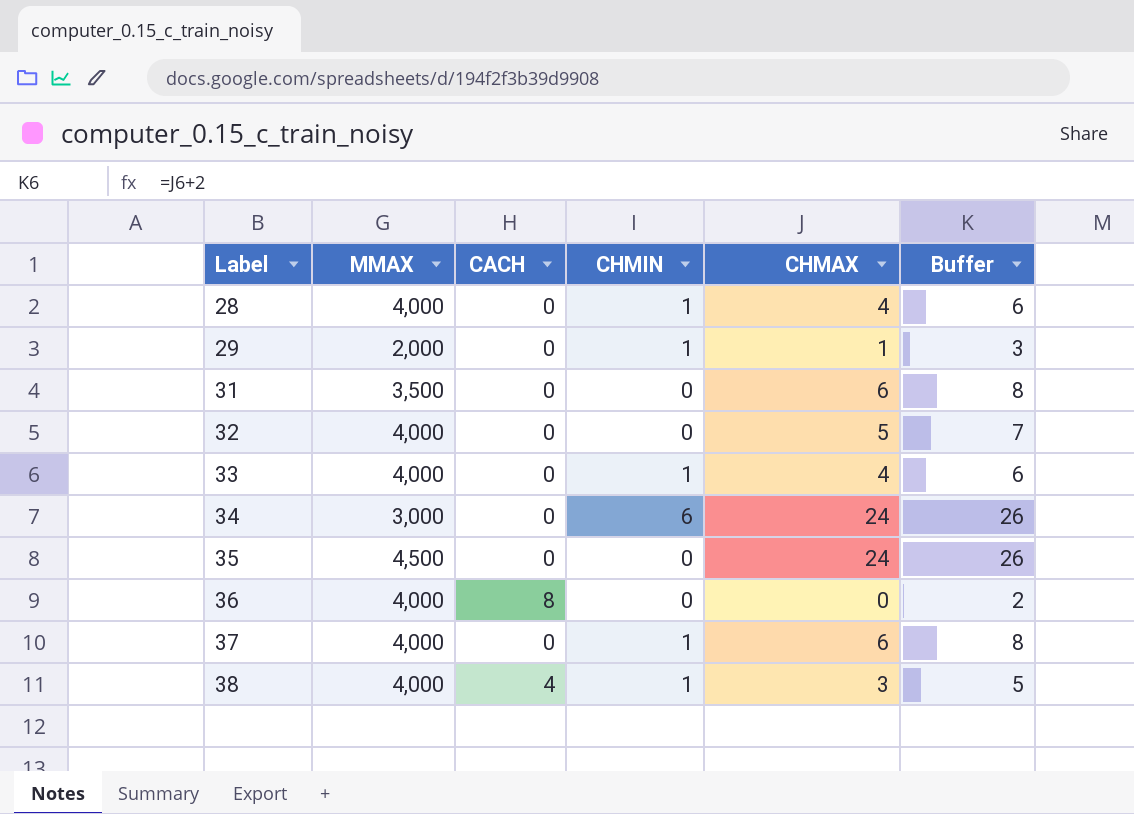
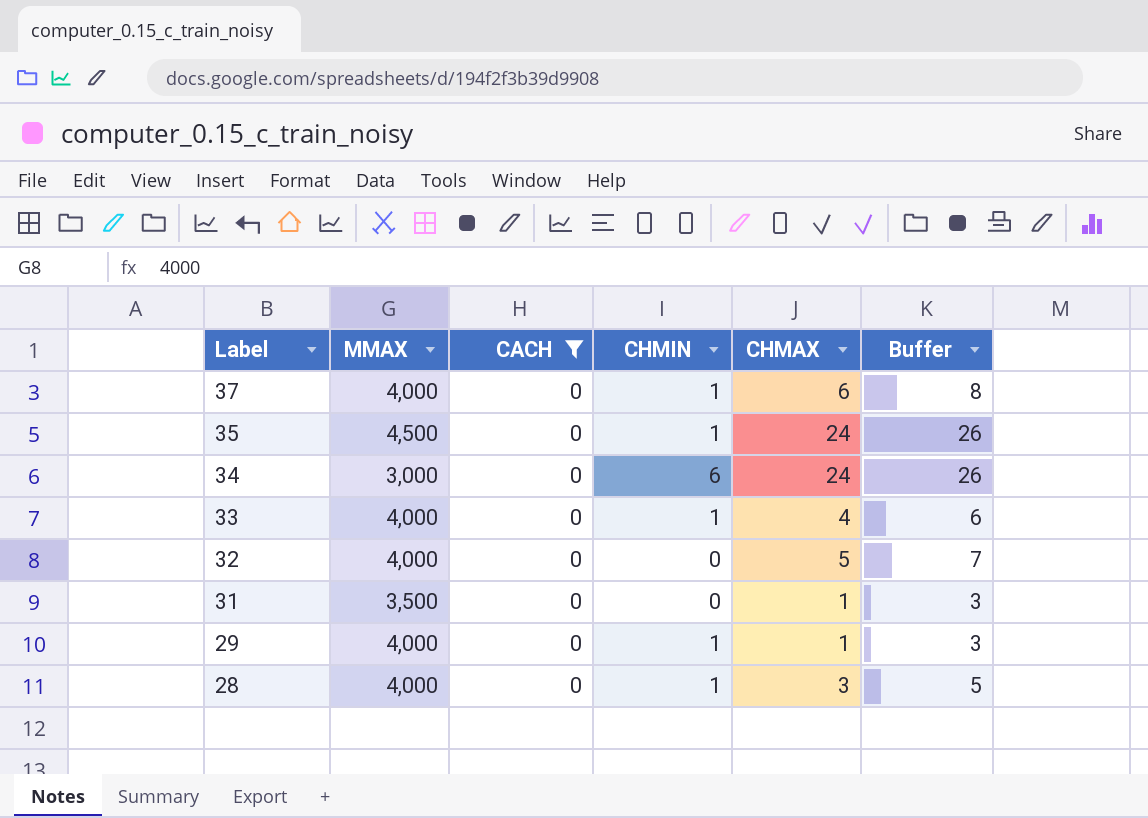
filter: none -> CACH = 0
row order: Label ascending -> Label descending
35 | CHMIN: 0 -> 1
31 | CHMAX: 6 -> 1
31 | Buffer: 8 -> 3
29 | MMAX: 2,000 -> 4,000
28 | CHMAX: 4 -> 3
28 | Buffer: 6 -> 5

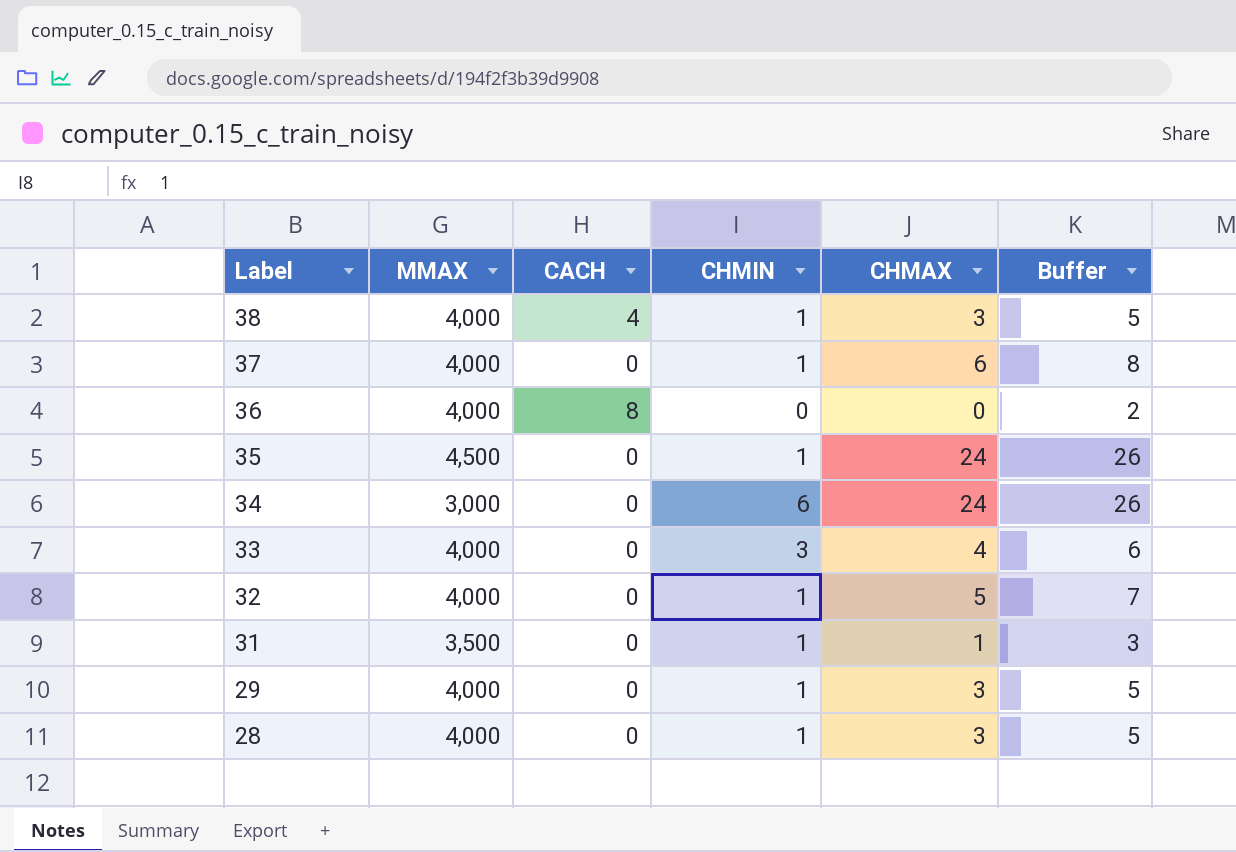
filter: CACH = 0 -> none
33 | CHMIN: 1 -> 3
32 | CHMIN: 0 -> 1
31 | CHMIN: 0 -> 1
29 | CHMAX: 1 -> 3
29 | Buffer: 3 -> 5

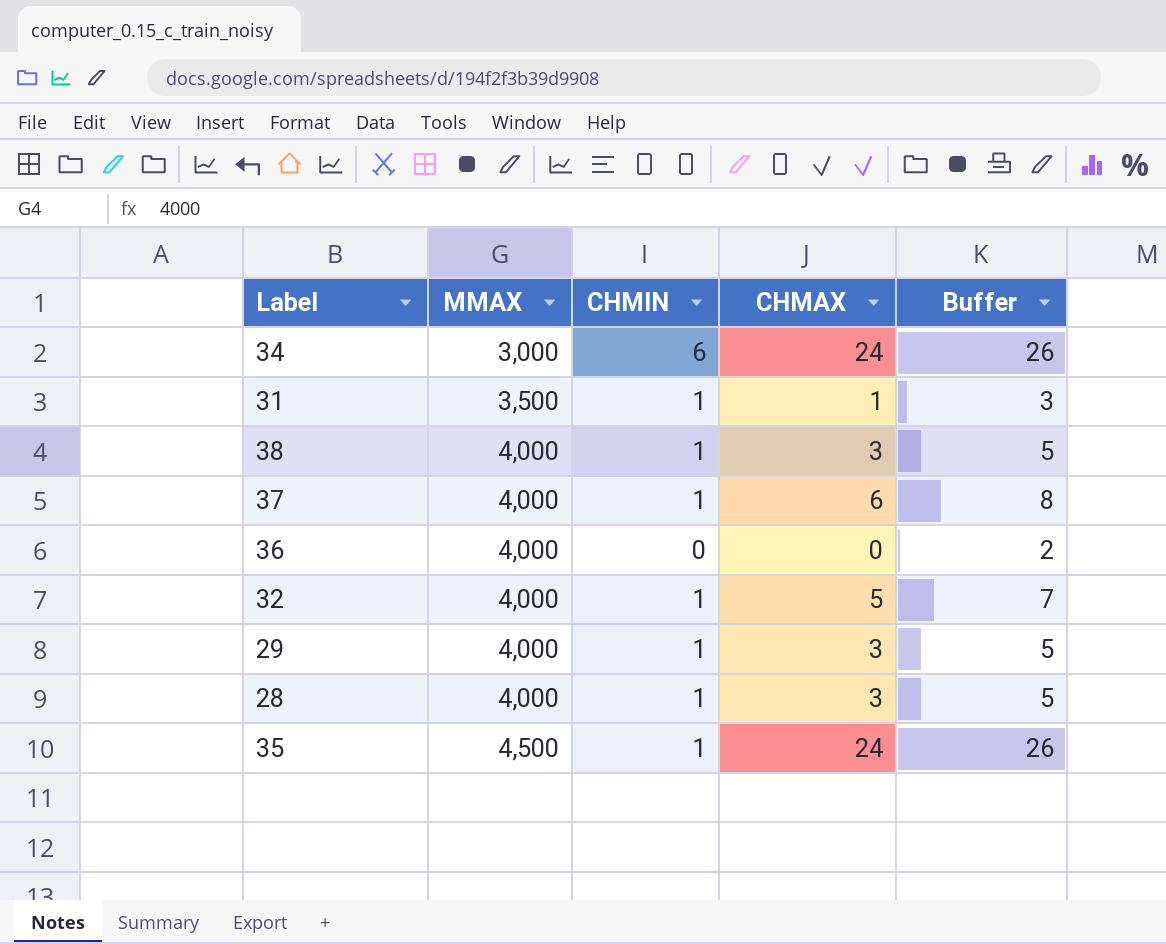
row order: Label descending -> MMAX ascending
column CACH | position: 3 -> none
row 33: 4,000 | 0 | 3 | 4 | 6 -> none

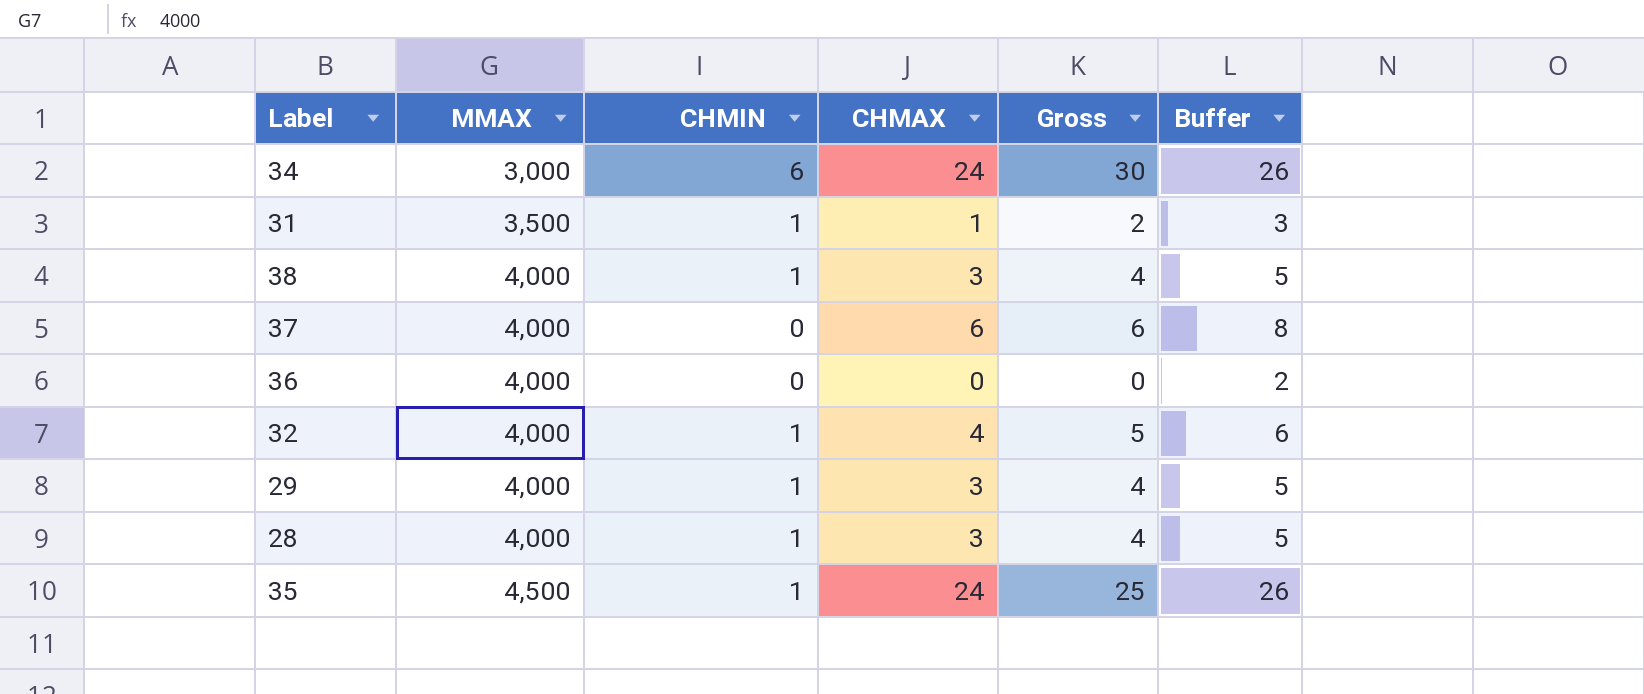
column Gross | formula: none -> [CHMIN] + [CHMAX]
37 | CHMIN: 1 -> 0
32 | CHMAX: 5 -> 4
32 | Buffer: 7 -> 6

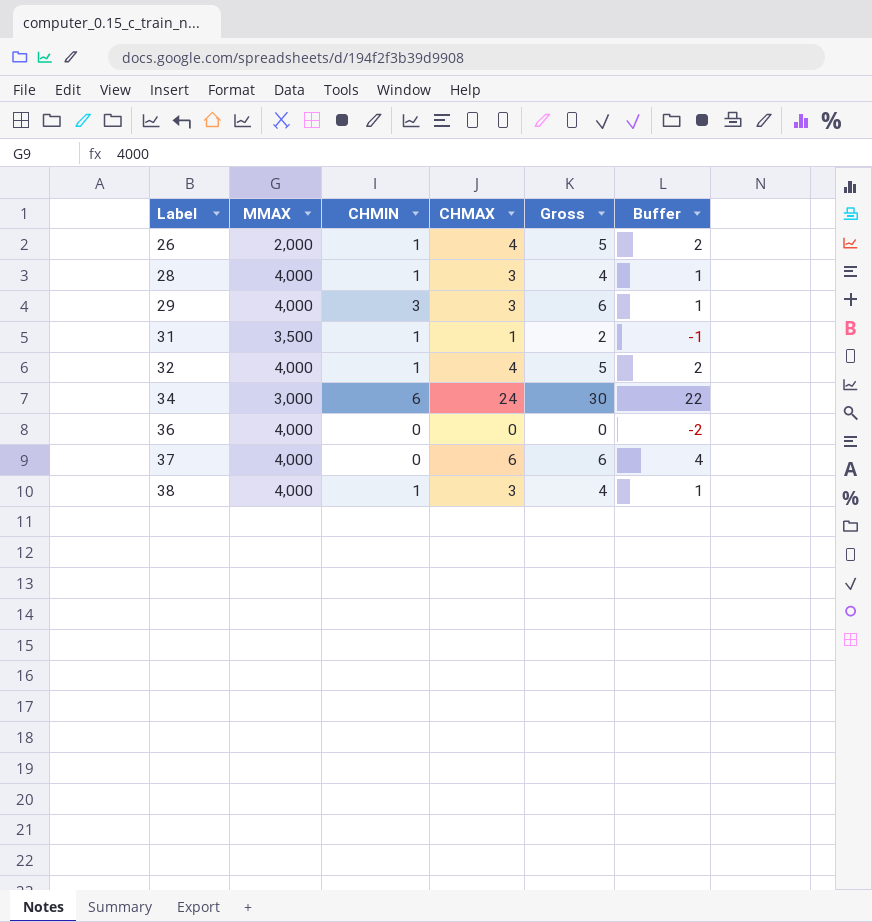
row order: MMAX ascending -> Label ascending
column Buffer | formula: [CHMAX] + 2 -> [CHMAX] - 2
row 35: 4,500 | 1 | 24 | 25 | 26 -> none
row 26: none -> 2,000 | 1 | 4 | 5 | 2
29 | CHMIN: 1 -> 3
29 | Gross: 4 -> 6

